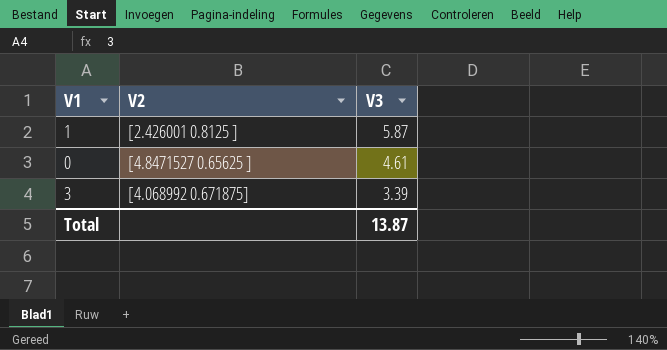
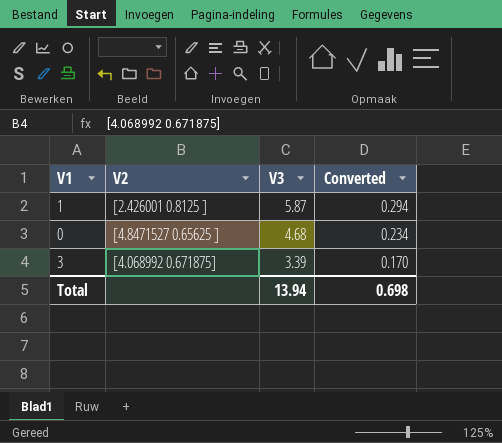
column Converted | formula: none -> [V3] * 0.05
0 | V3: 4.61 -> 4.68
Total | V3: 13.87 -> 13.94

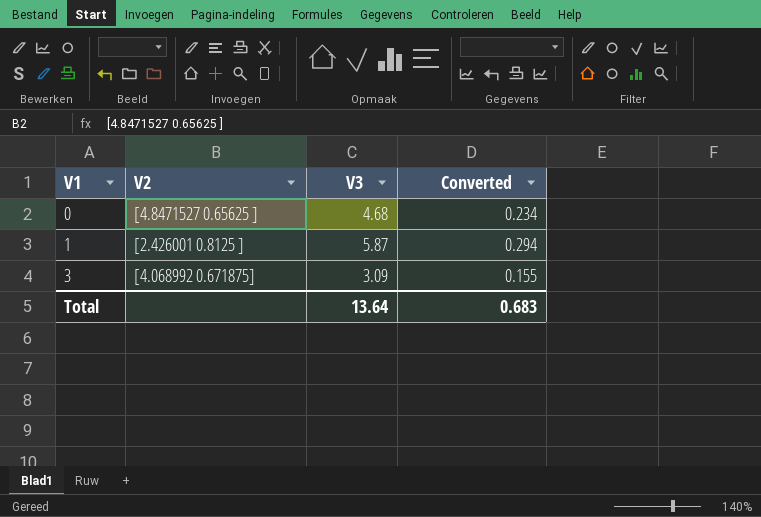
row order: V3 descending -> V1 ascending
3 | V3: 3.39 -> 3.09
3 | Converted: 0.170 -> 0.155
Total | V3: 13.94 -> 13.64
Total | Converted: 0.698 -> 0.683

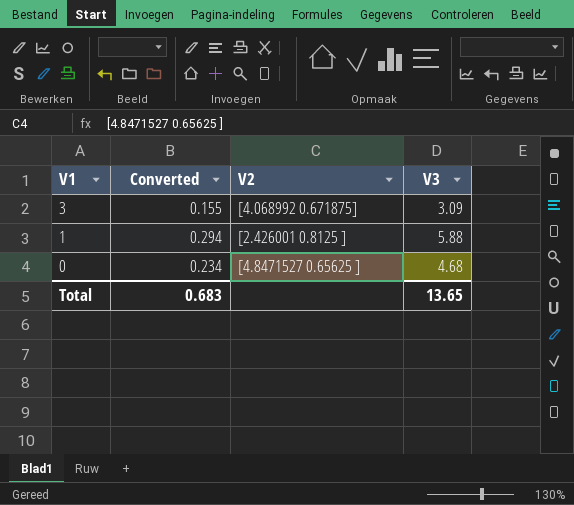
row order: V1 ascending -> V1 descending
column Converted | position: 4 -> 2
1 | V3: 5.87 -> 5.88
Total | V3: 13.64 -> 13.65

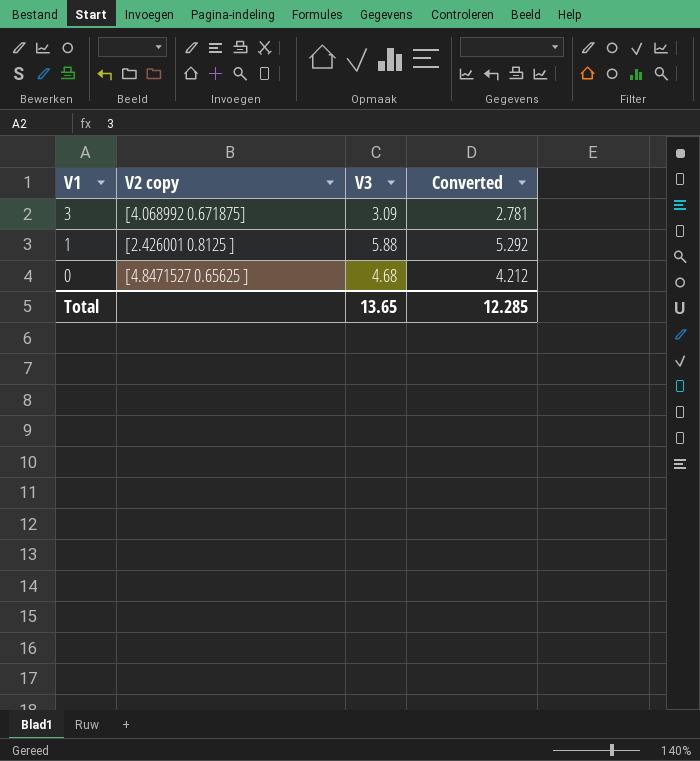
column name: V2 -> V2 copy
column Converted | formula: [V3] * 0.05 -> [V3] * 0.9
column Converted | position: 2 -> 4
Total | Converted: 0.683 -> 12.285

